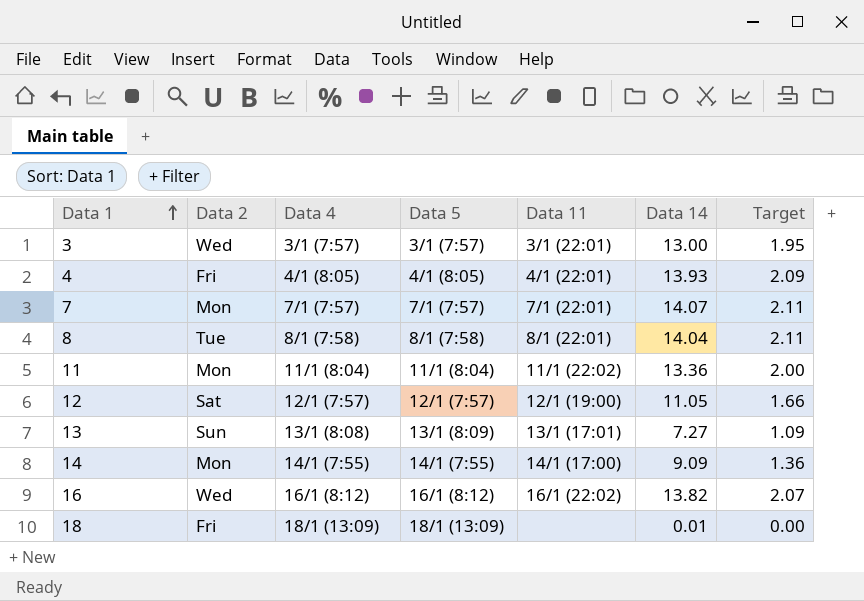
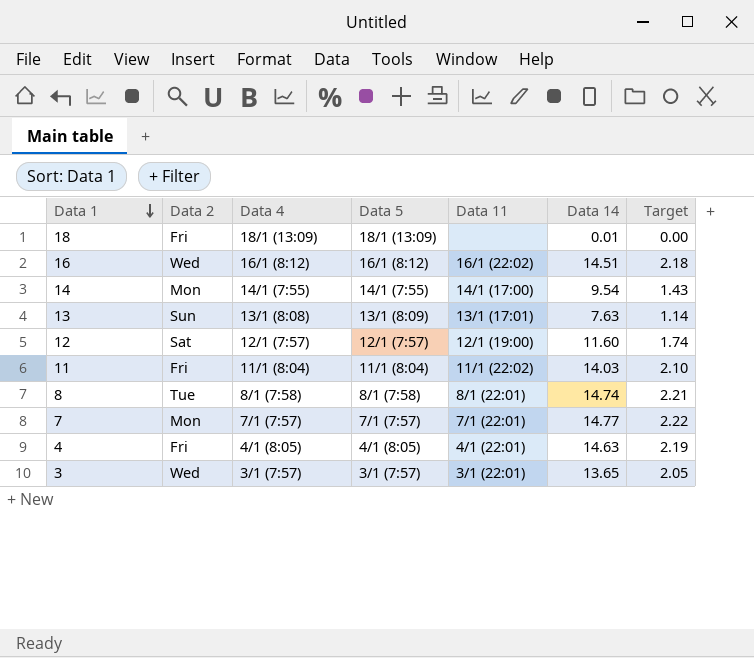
row order: Data 1 ascending -> Data 1 descending
16 | Data 14: 13.82 -> 14.51
16 | Target: 2.07 -> 2.18
14 | Data 14: 9.09 -> 9.54
14 | Target: 1.36 -> 1.43
13 | Data 14: 7.27 -> 7.63
13 | Target: 1.09 -> 1.14
12 | Data 14: 11.05 -> 11.60
12 | Target: 1.66 -> 1.74
11 | Data 2: Mon -> Fri
11 | Data 14: 13.36 -> 14.03
11 | Target: 2.00 -> 2.10
8 | Data 14: 14.04 -> 14.74
8 | Target: 2.11 -> 2.21
7 | Data 14: 14.07 -> 14.77
7 | Target: 2.11 -> 2.22
4 | Data 14: 13.93 -> 14.63
4 | Target: 2.09 -> 2.19
3 | Data 14: 13.00 -> 13.65
3 | Target: 1.95 -> 2.05

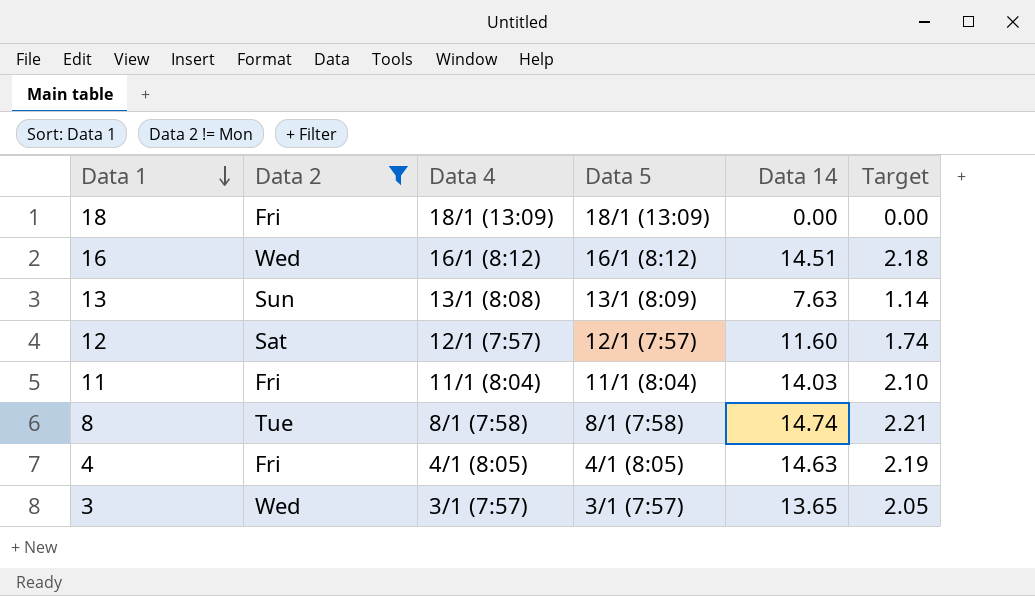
filter: none -> Data 2 != Mon
column Data 11 | position: 5 -> none
18 | Data 14: 0.01 -> 0.00

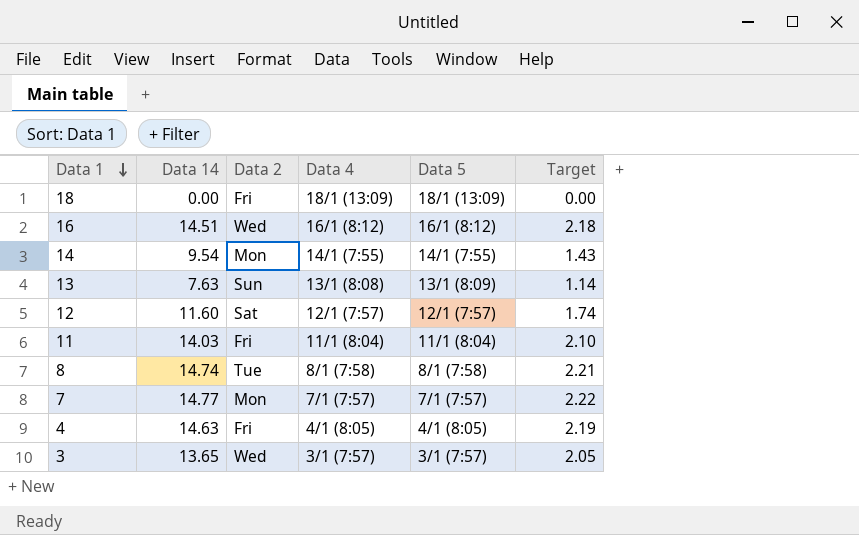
filter: Data 2 != Mon -> none
column Data 14 | position: 5 -> 2

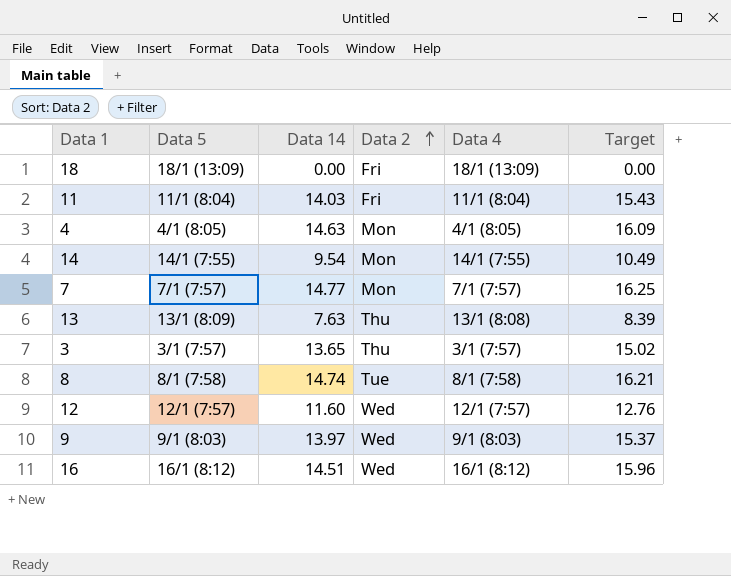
row order: Data 1 descending -> Data 2 ascending
column Data 5 | position: 5 -> 2
column Target | formula: [Data 14] * 0.15 -> [Data 14] * 1.1
4 | Data 2: Fri -> Mon
13 | Data 2: Sun -> Thu
3 | Data 2: Wed -> Thu
12 | Data 2: Sat -> Wed
row 9: none -> 9/1 (8:03) | 13.97 | Wed | 9/1 (8:03) | 15.37

